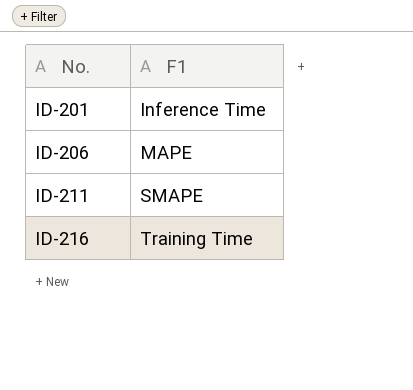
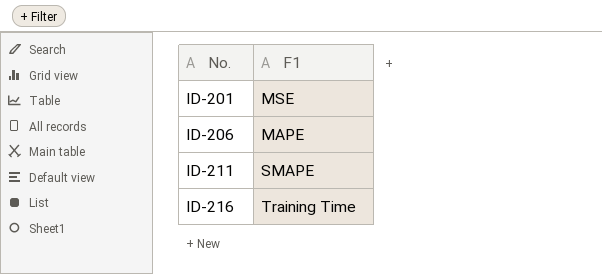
ID-201 | F1: Inference Time -> MSE

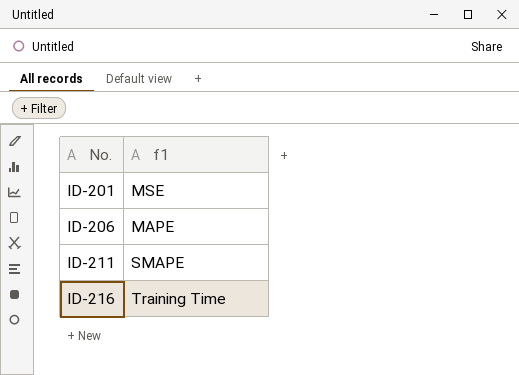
column name: F1 -> f1

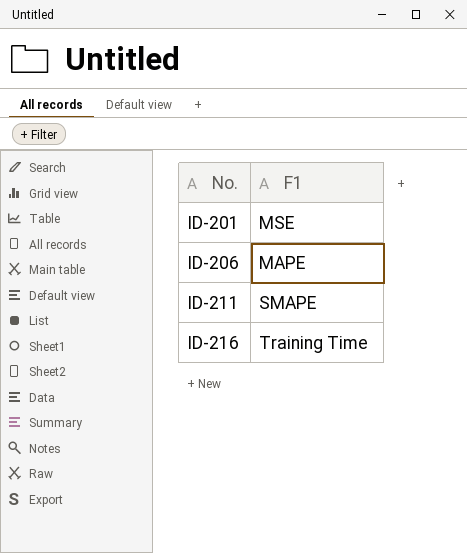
column name: f1 -> F1

